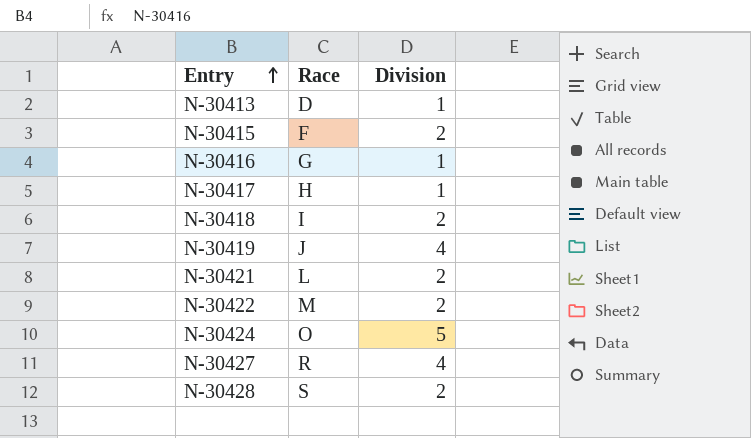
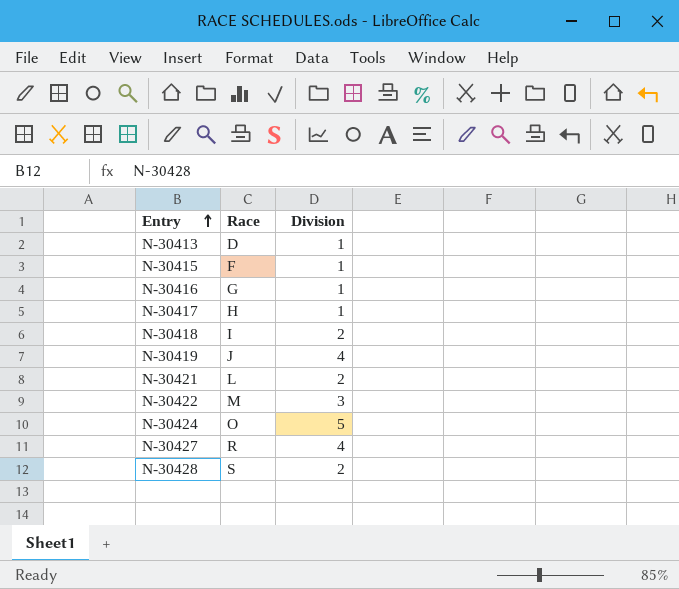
N-30415 | Division: 2 -> 1
N-30422 | Division: 2 -> 3

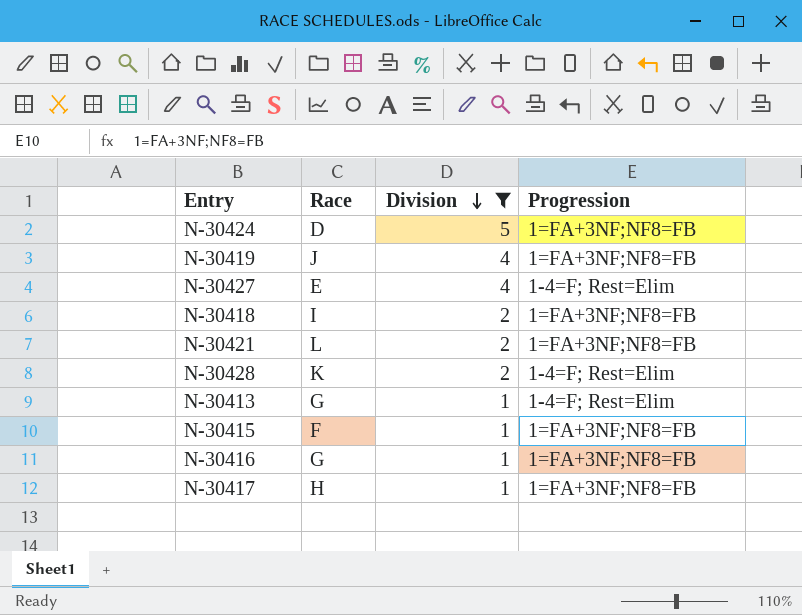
filter: none -> Division != 3
row order: Entry ascending -> Division descending
column Progression | position: none -> 4
N-30424 | Race: O -> D
N-30427 | Race: R -> E
N-30428 | Race: S -> K
N-30413 | Race: D -> G

